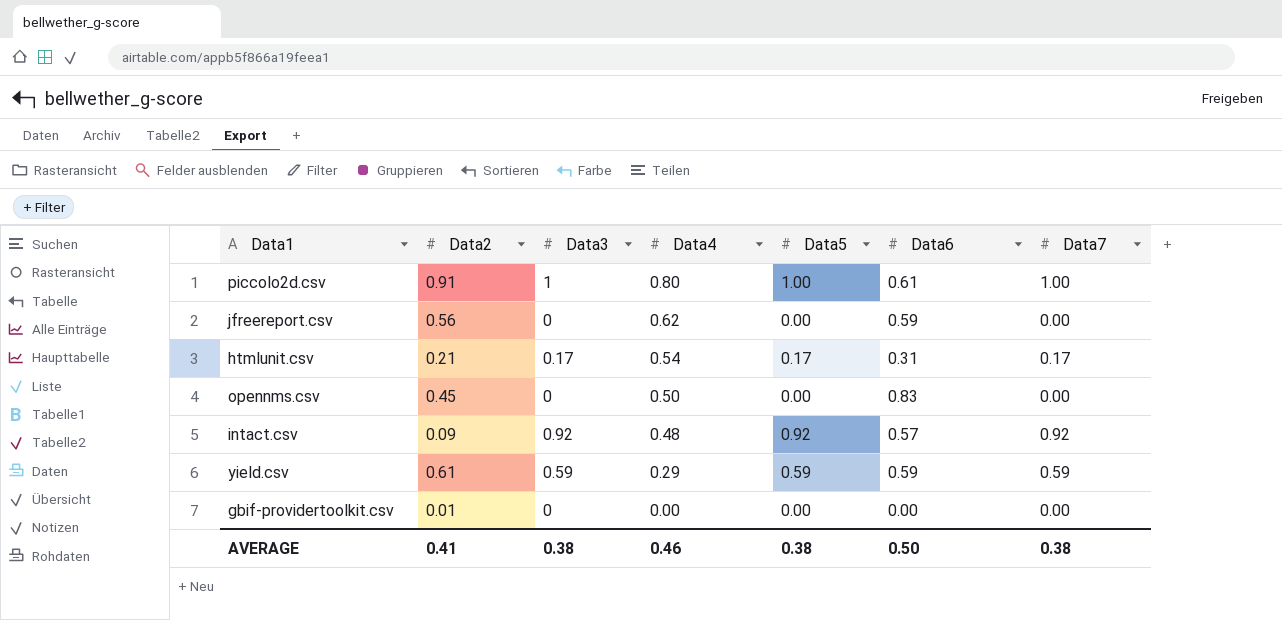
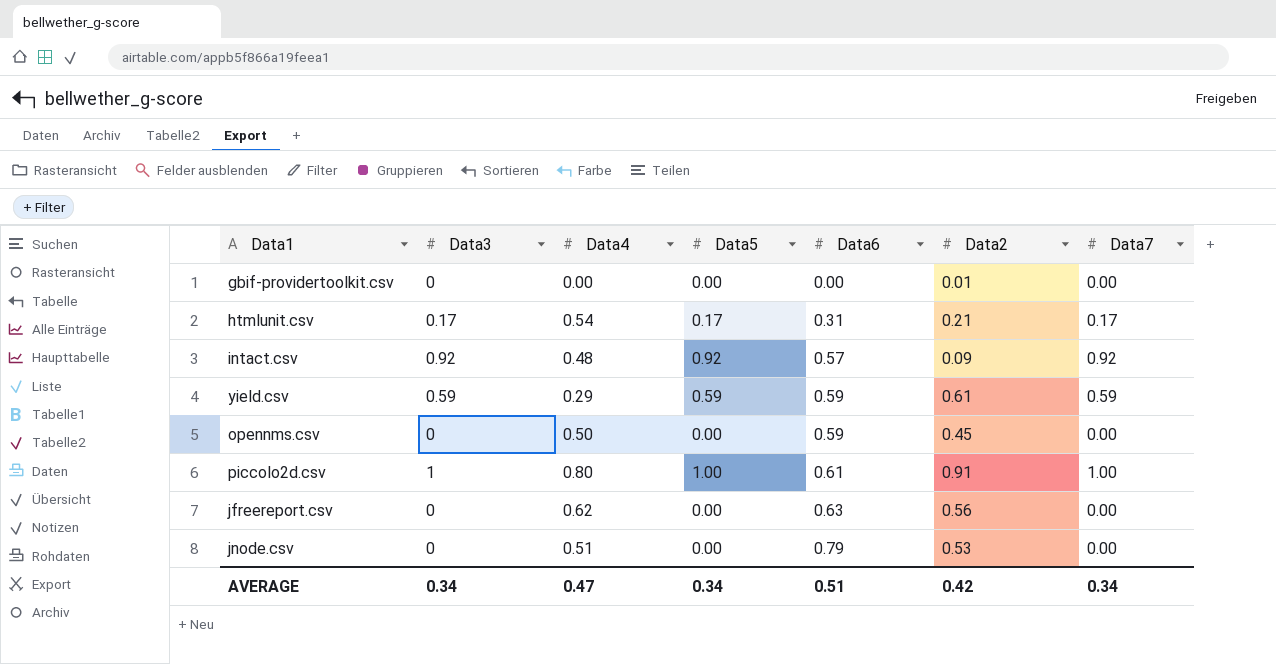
row order: Data4 descending -> Data6 ascending
column Data2 | position: 2 -> 6
opennms.csv | Data6: 0.83 -> 0.59
jfreereport.csv | Data6: 0.59 -> 0.63
row jnode.csv: none -> 0 | 0.51 | 0.00 | 0.79 | 0.53 | 0.00
AVERAGE | Data3: 0.38 -> 0.34
AVERAGE | Data4: 0.46 -> 0.47
AVERAGE | Data5: 0.38 -> 0.34
AVERAGE | Data6: 0.50 -> 0.51
AVERAGE | Data2: 0.41 -> 0.42
AVERAGE | Data7: 0.38 -> 0.34

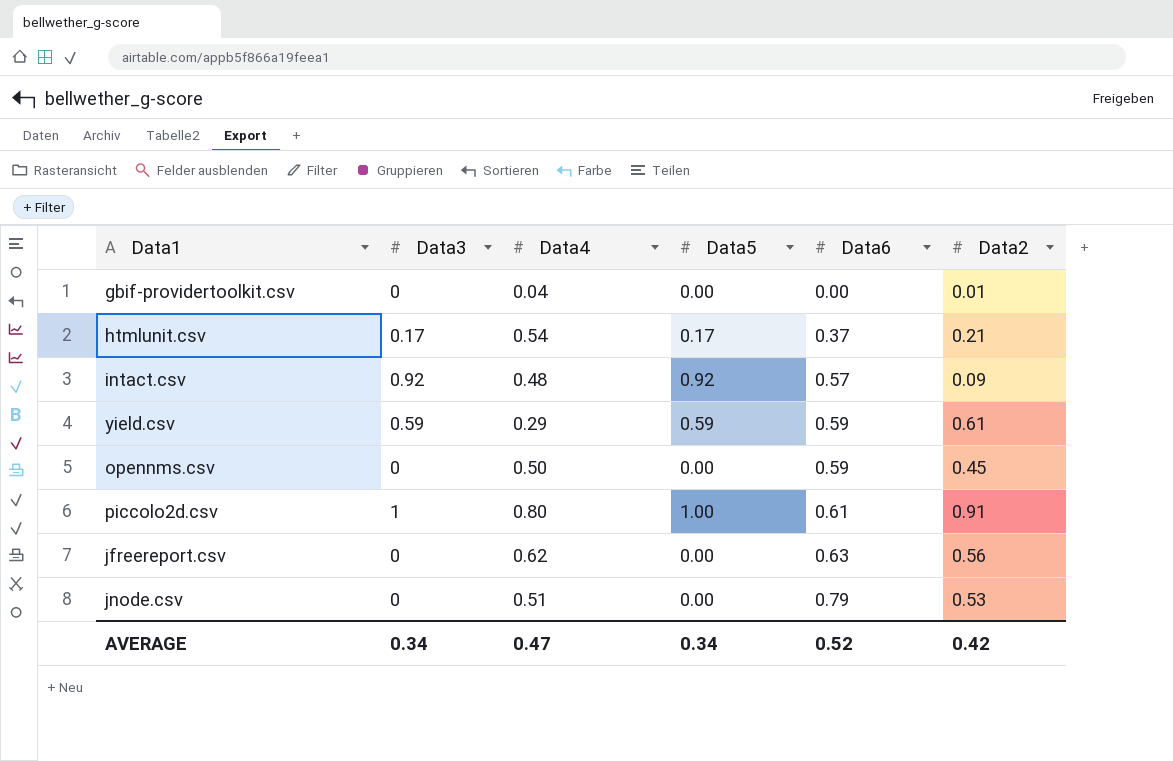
column Data7 | position: 7 -> none
gbif-providertoolkit.csv | Data4: 0.00 -> 0.04
htmlunit.csv | Data6: 0.31 -> 0.37
AVERAGE | Data6: 0.51 -> 0.52

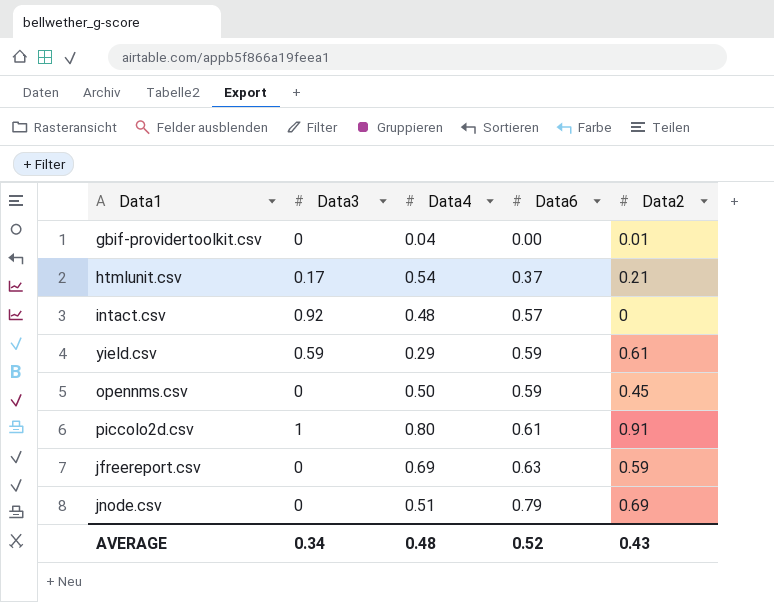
column Data5 | position: 4 -> none
intact.csv | Data2: 0.09 -> 0
jfreereport.csv | Data4: 0.62 -> 0.69
jfreereport.csv | Data2: 0.56 -> 0.59
jnode.csv | Data2: 0.53 -> 0.69
AVERAGE | Data4: 0.47 -> 0.48
AVERAGE | Data2: 0.42 -> 0.43

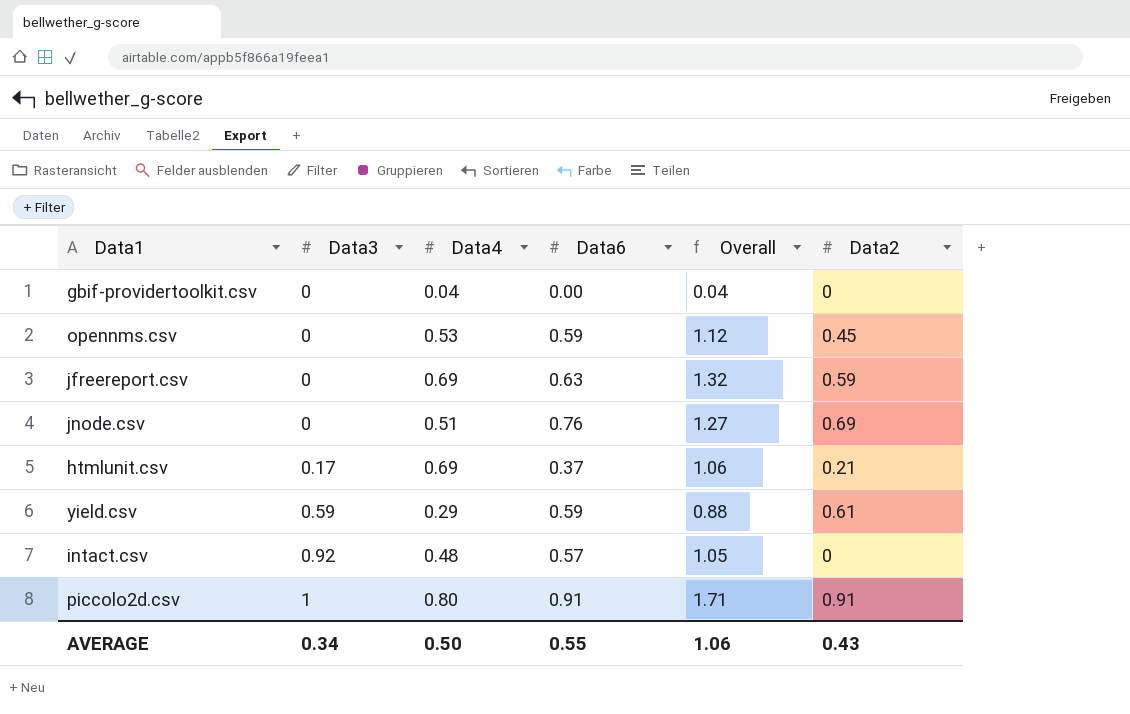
row order: Data6 ascending -> Data3 ascending
column Overall | formula: none -> [Data4] + [Data6]
gbif-providertoolkit.csv | Data2: 0.01 -> 0
opennms.csv | Data4: 0.50 -> 0.53
jnode.csv | Data6: 0.79 -> 0.76
htmlunit.csv | Data4: 0.54 -> 0.69
piccolo2d.csv | Data6: 0.61 -> 0.91
AVERAGE | Data4: 0.48 -> 0.50
AVERAGE | Data6: 0.52 -> 0.55

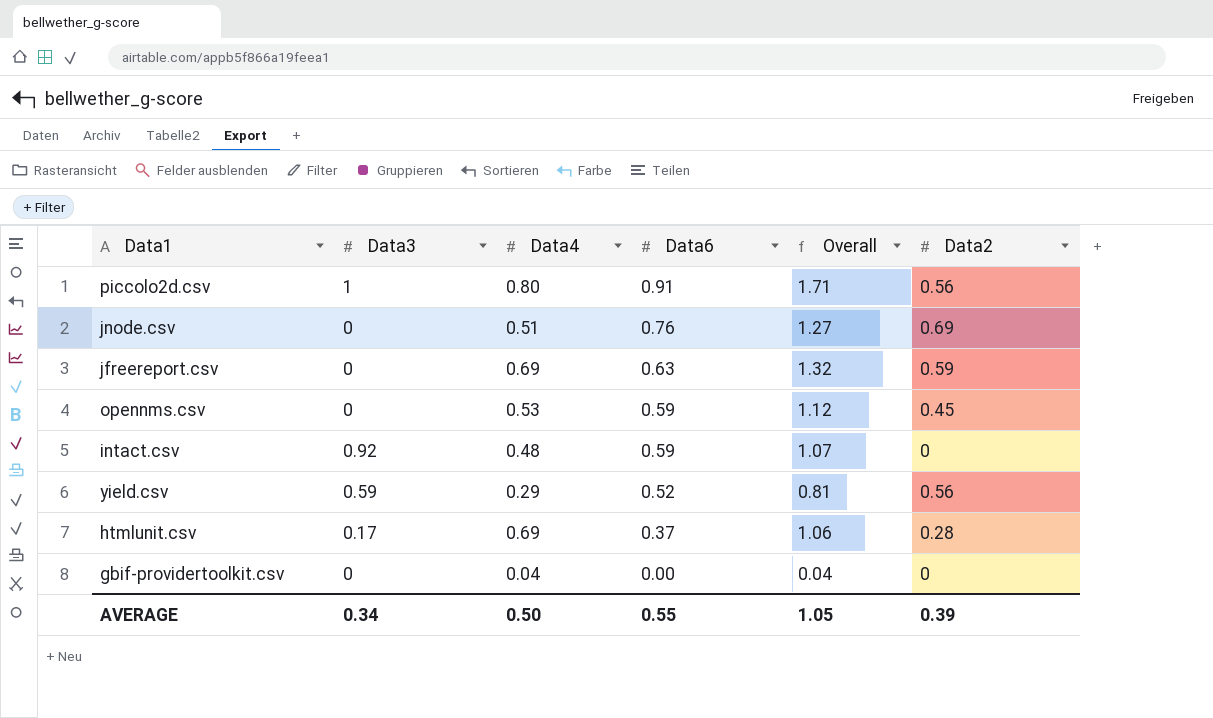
row order: Data3 ascending -> Data6 descending
piccolo2d.csv | Data2: 0.91 -> 0.56
intact.csv | Data6: 0.57 -> 0.59
intact.csv | Overall: 1.05 -> 1.07
yield.csv | Data6: 0.59 -> 0.52
yield.csv | Overall: 0.88 -> 0.81
yield.csv | Data2: 0.61 -> 0.56
htmlunit.csv | Data2: 0.21 -> 0.28
AVERAGE | Overall: 1.06 -> 1.05
AVERAGE | Data2: 0.43 -> 0.39

